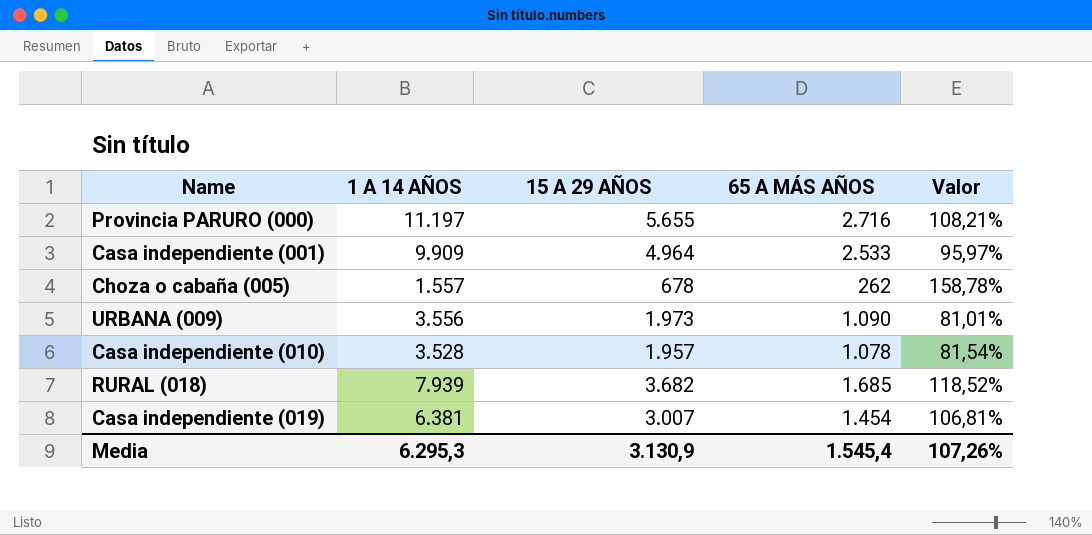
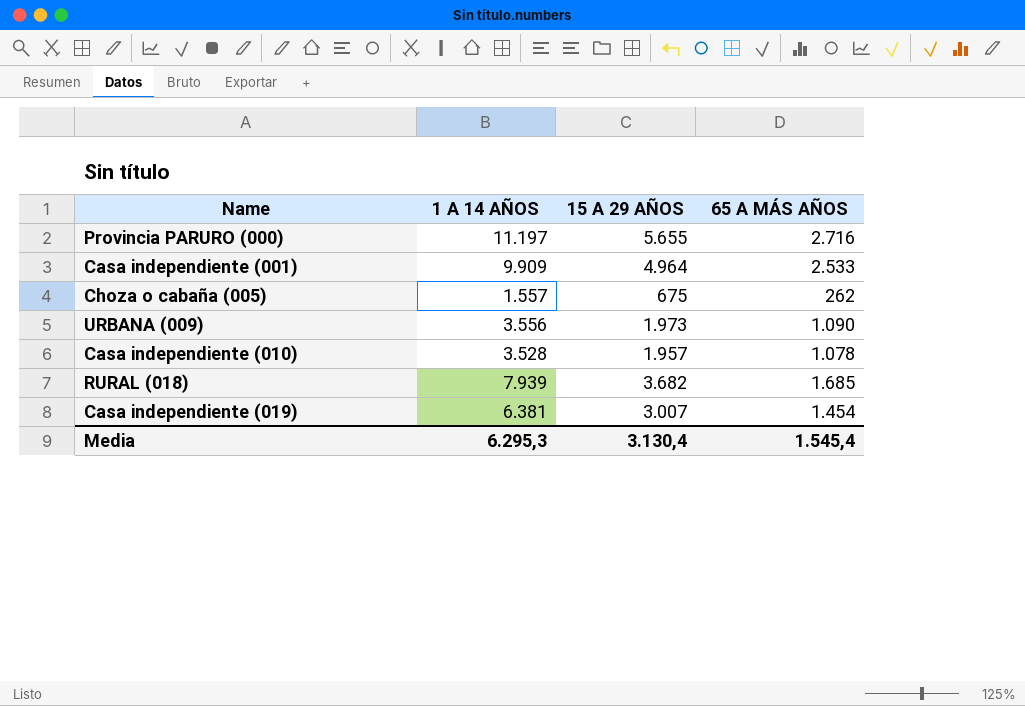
column Valor | formula: ([15 A 29 AÑOS] - [65 A MÁS AÑOS]) / [65 A MÁS AÑOS] -> none
Choza o cabaña (005) | 15 A 29 AÑOS: 678 -> 675
Media | 15 A 29 AÑOS: 3.130,9 -> 3.130,4

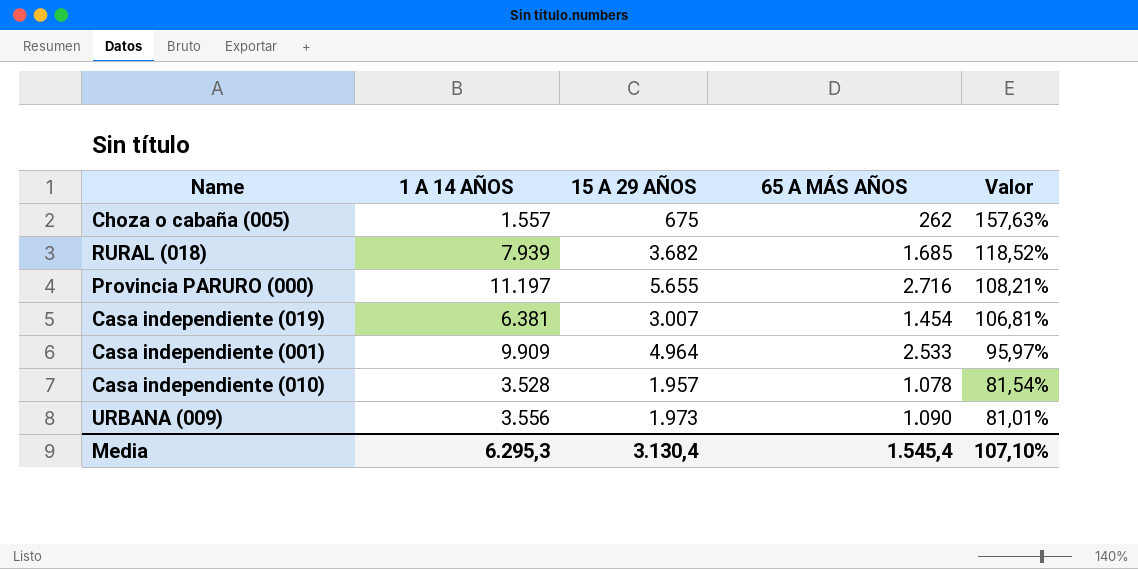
row order: none -> Valor descending
column Valor | formula: none -> ([15 A 29 AÑOS] - [65 A MÁS AÑOS]) / [65 A MÁS AÑOS]

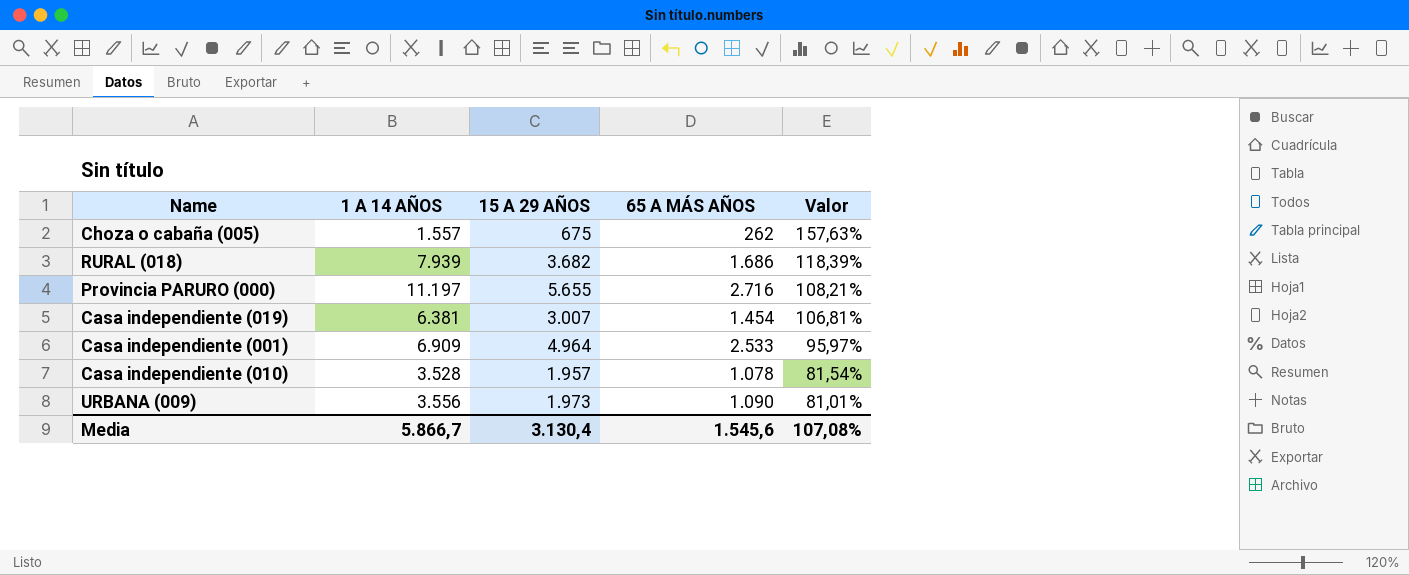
RURAL (018) | 65 A MÁS AÑOS: 1.685 -> 1.686
RURAL (018) | Valor: 118,52% -> 118,39%
Casa independiente (001) | 1 A 14 AÑOS: 9.909 -> 6.909
Media | 1 A 14 AÑOS: 6.295,3 -> 5.866,7
Media | 65 A MÁS AÑOS: 1.545,4 -> 1.545,6
Media | Valor: 107,10% -> 107,08%

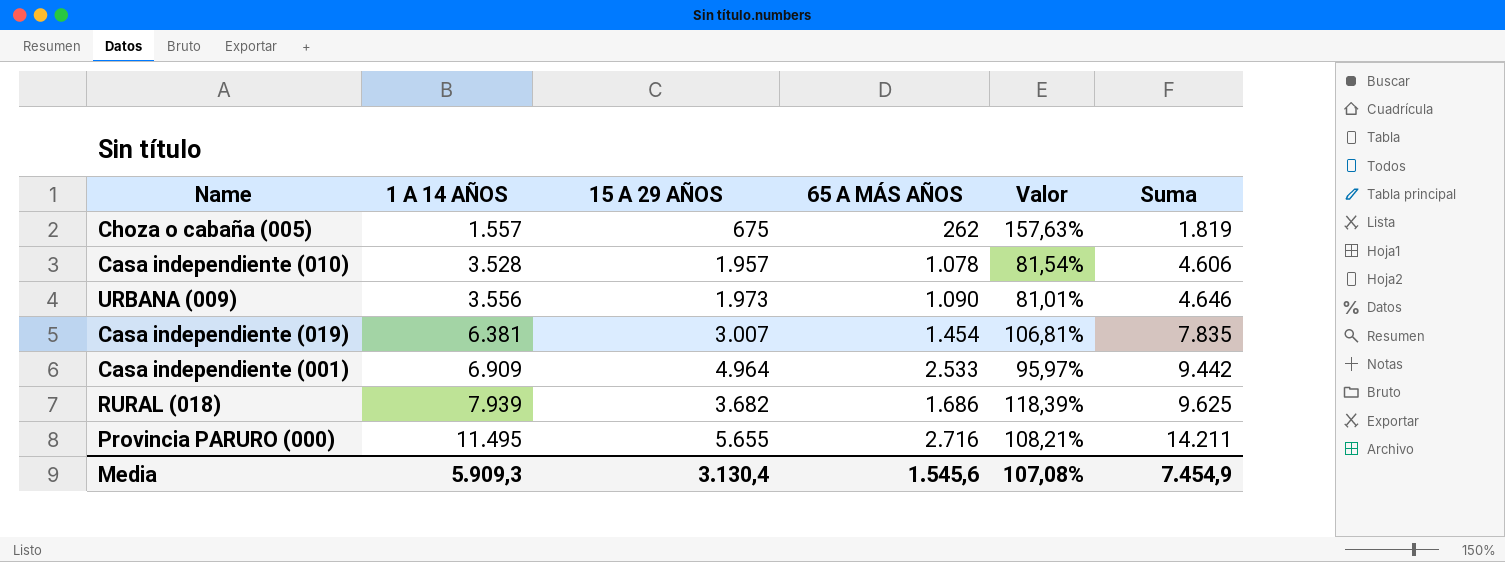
row order: Valor descending -> 1 A 14 AÑOS ascending
column Suma | formula: none -> [1 A 14 AÑOS] + [65 A MÁS AÑOS]
Provincia PARURO (000) | 1 A 14 AÑOS: 11.197 -> 11.495
Media | 1 A 14 AÑOS: 5.866,7 -> 5.909,3

